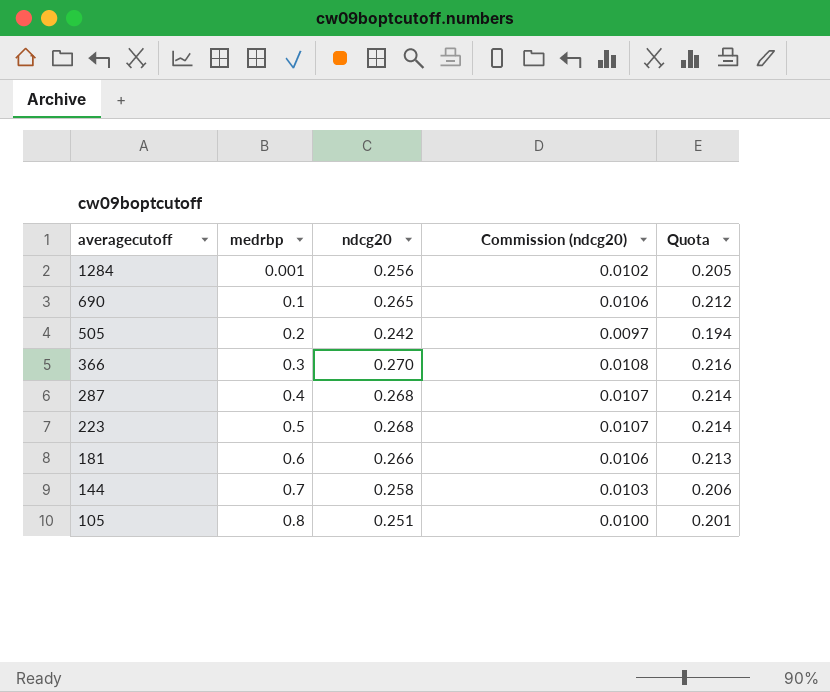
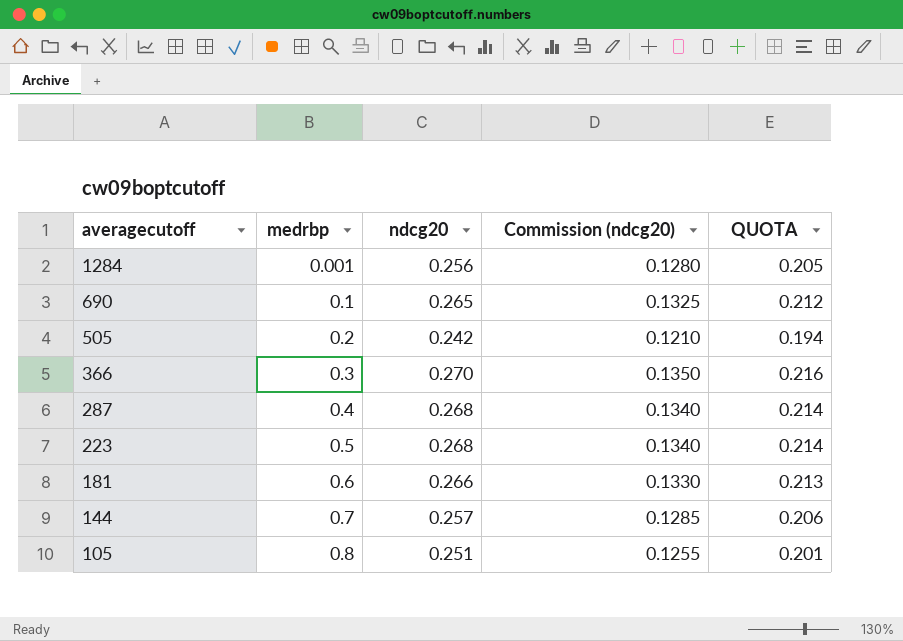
column Commission (ndcg20) | formula: [ndcg20] * 0.04 -> [ndcg20] * 0.5
column name: Quota -> QUOTA
144 | ndcg20: 0.258 -> 0.257

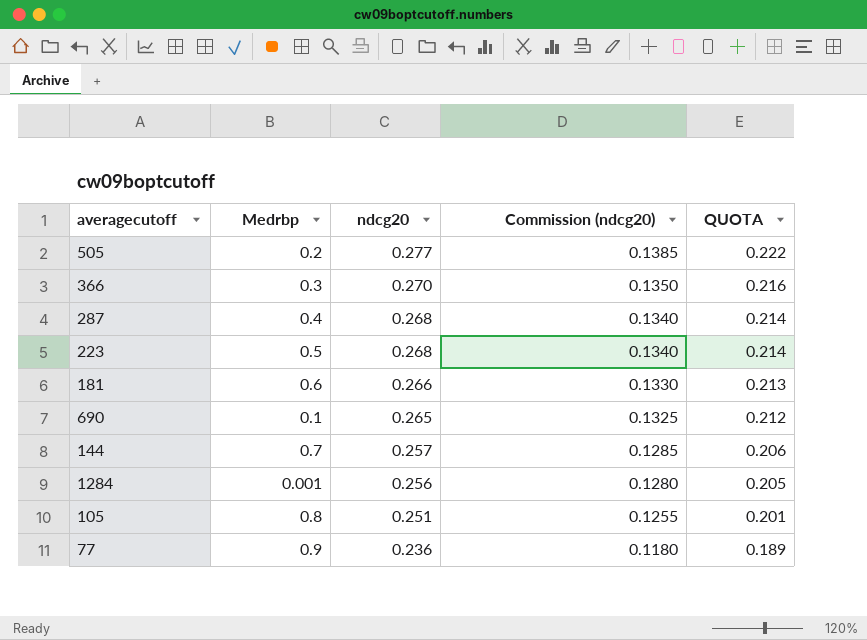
row order: averagecutoff descending -> ndcg20 descending
column name: medrbp -> Medrbp
505 | ndcg20: 0.242 -> 0.277
505 | Commission (ndcg20): 0.1210 -> 0.1385
505 | QUOTA: 0.194 -> 0.222
row 77: none -> 0.9 | 0.236 | 0.1180 | 0.189

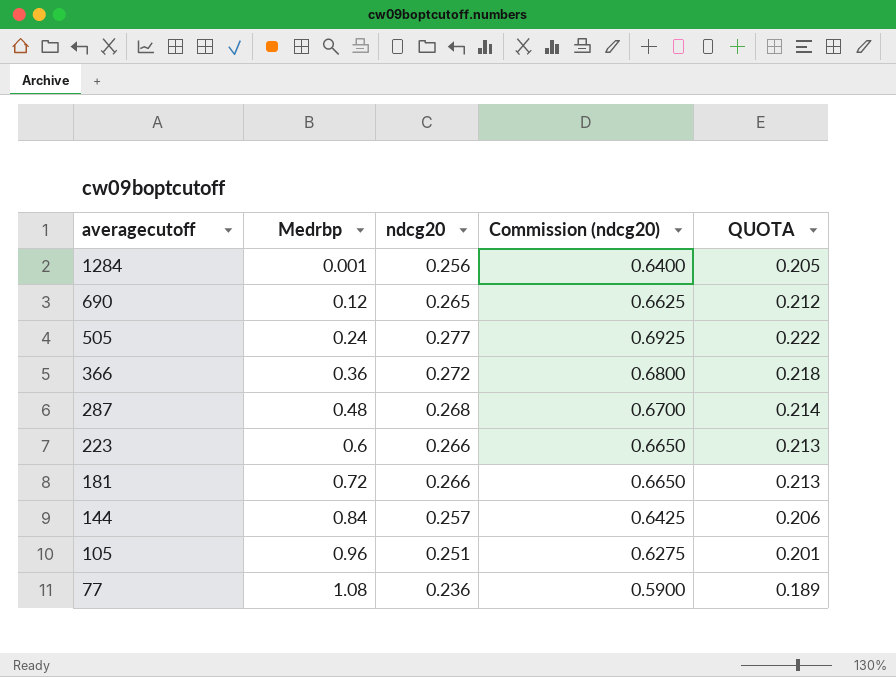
row order: ndcg20 descending -> averagecutoff descending
column Commission (ndcg20) | formula: [ndcg20] * 0.5 -> [ndcg20] * 2.5
690 | Medrbp: 0.1 -> 0.12
505 | Medrbp: 0.2 -> 0.24
366 | Medrbp: 0.3 -> 0.36
366 | ndcg20: 0.270 -> 0.272
366 | QUOTA: 0.216 -> 0.218
287 | Medrbp: 0.4 -> 0.48
223 | Medrbp: 0.5 -> 0.6
223 | ndcg20: 0.268 -> 0.266
223 | QUOTA: 0.214 -> 0.213
181 | Medrbp: 0.6 -> 0.72
144 | Medrbp: 0.7 -> 0.84
105 | Medrbp: 0.8 -> 0.96
77 | Medrbp: 0.9 -> 1.08

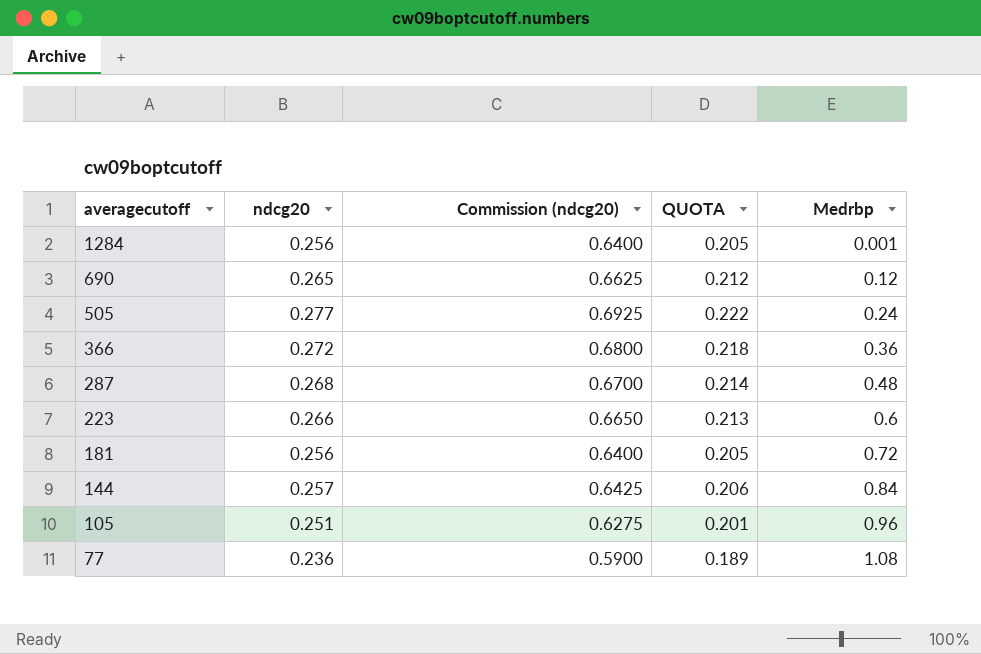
column Medrbp | position: 2 -> 5
181 | ndcg20: 0.266 -> 0.256
181 | Commission (ndcg20): 0.6650 -> 0.6400
181 | QUOTA: 0.213 -> 0.205

